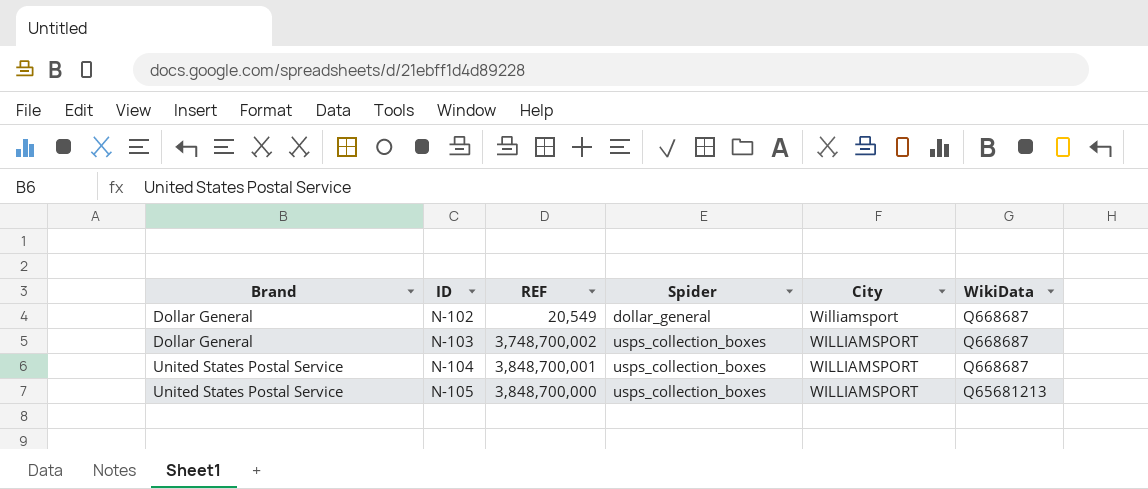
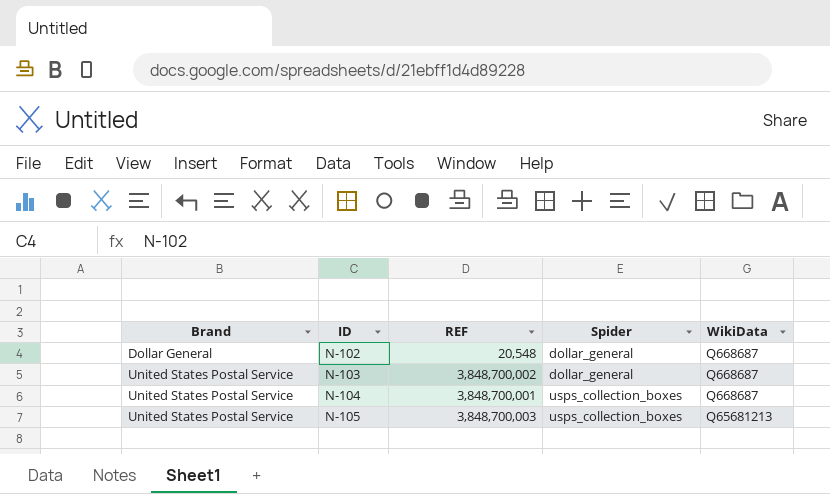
column City | position: 5 -> none
N-102 | REF: 20,549 -> 20,548
N-103 | Brand: Dollar General -> United States Postal Service
N-103 | REF: 3,748,700,002 -> 3,848,700,002
N-103 | Spider: usps_collection_boxes -> dollar_general
N-105 | REF: 3,848,700,000 -> 3,848,700,003

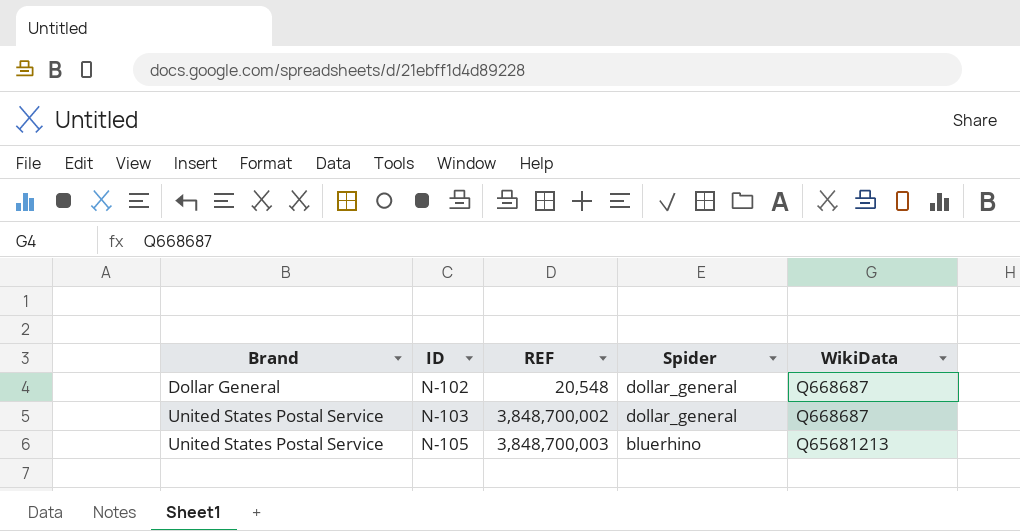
row N-104: United States Postal Service | 3,848,700,001 | usps_collection_boxes | Q668687 -> none
N-105 | Spider: usps_collection_boxes -> bluerhino

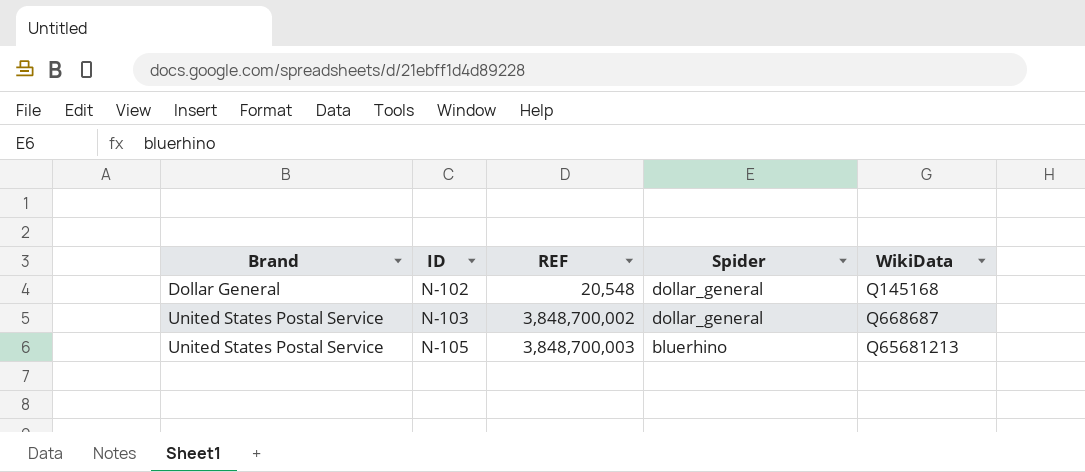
N-102 | WikiData: Q668687 -> Q145168

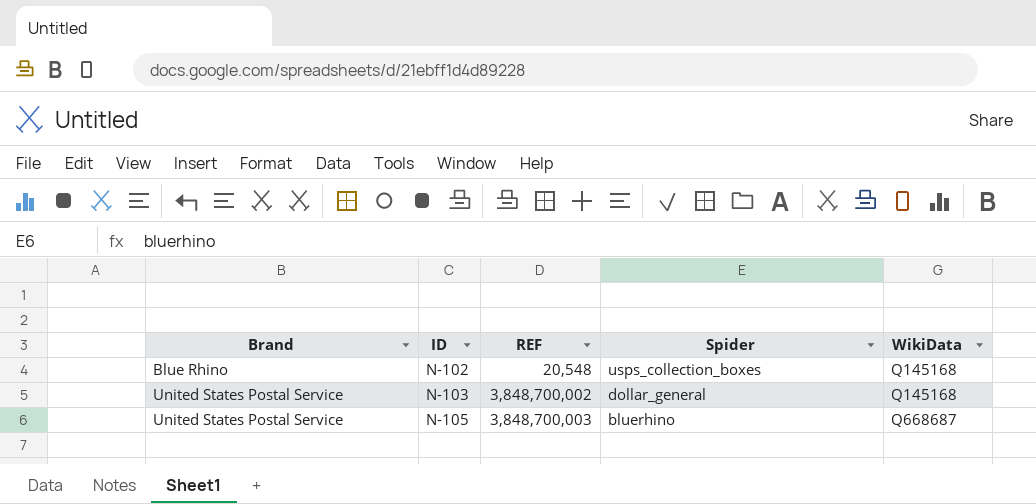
N-102 | Brand: Dollar General -> Blue Rhino
N-102 | Spider: dollar_general -> usps_collection_boxes
N-103 | WikiData: Q668687 -> Q145168
N-105 | WikiData: Q65681213 -> Q668687

